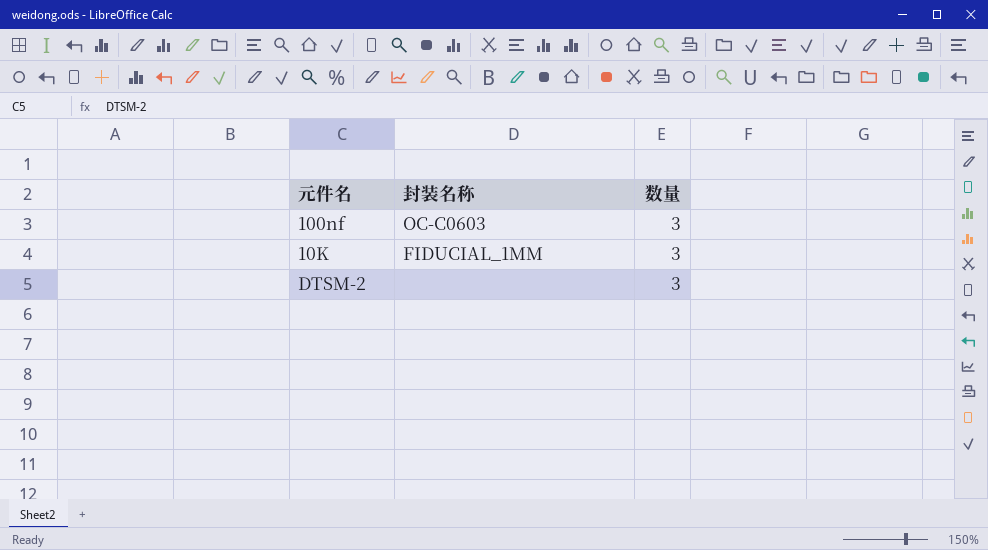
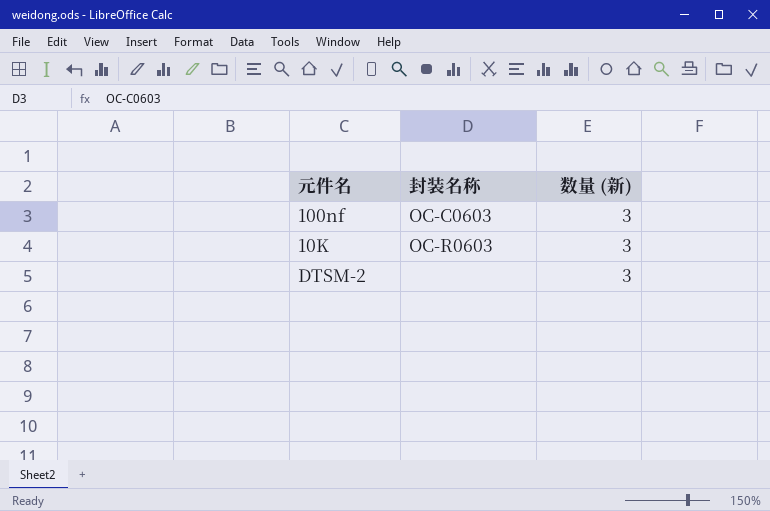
column name: 数量 -> 数量 (新)
10K | 封装名称: FIDUCIAL_1MM -> OC-R0603

